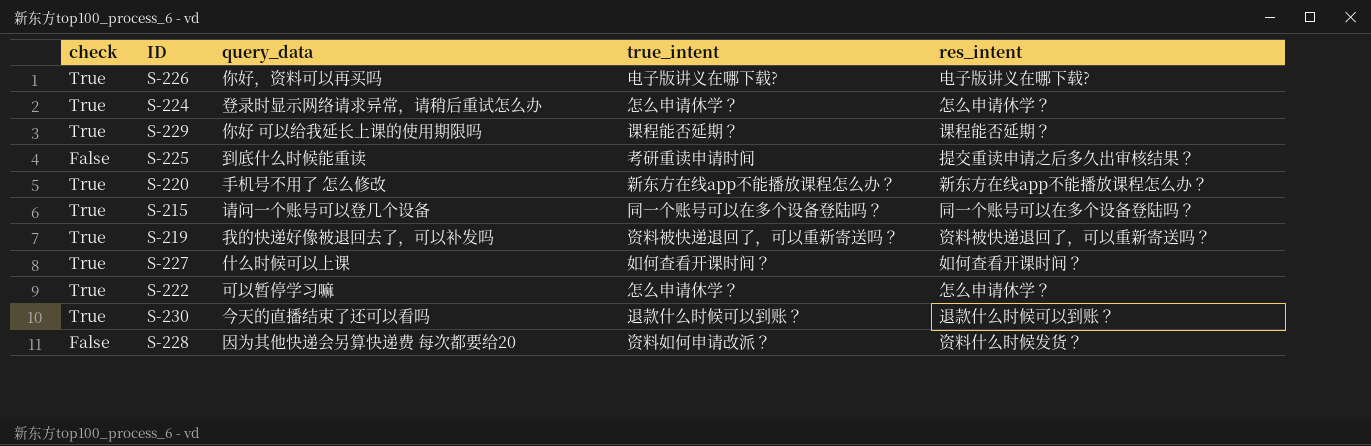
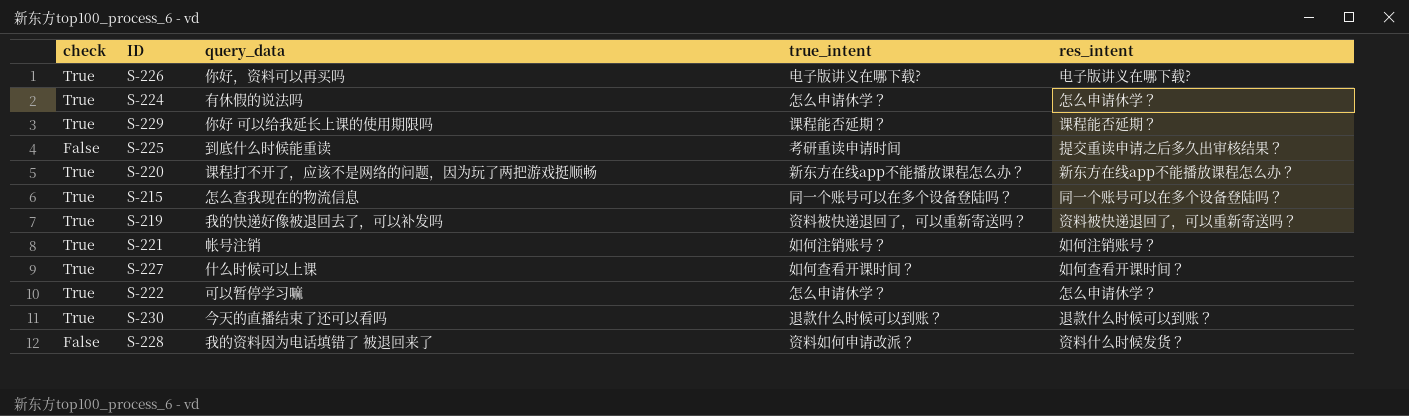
S-224 | query_data: 登录时显示网络请求异常，请稍后重试怎么办 -> 有休假的说法吗
S-220 | query_data: 手机号不用了 怎么修改 -> 课程打不开了，应该不是网络的问题，因为玩了两把游戏挺顺畅
S-215 | query_data: 请问一个账号可以登几个设备 -> 怎么查我现在的物流信息
row S-221: none -> True | 帐号注销 | 如何注销账号？ | 如何注销账号？
S-228 | query_data: 因为其他快递会另算快递费 每次都要给20 -> 我的资料因为电话填错了 被退回来了

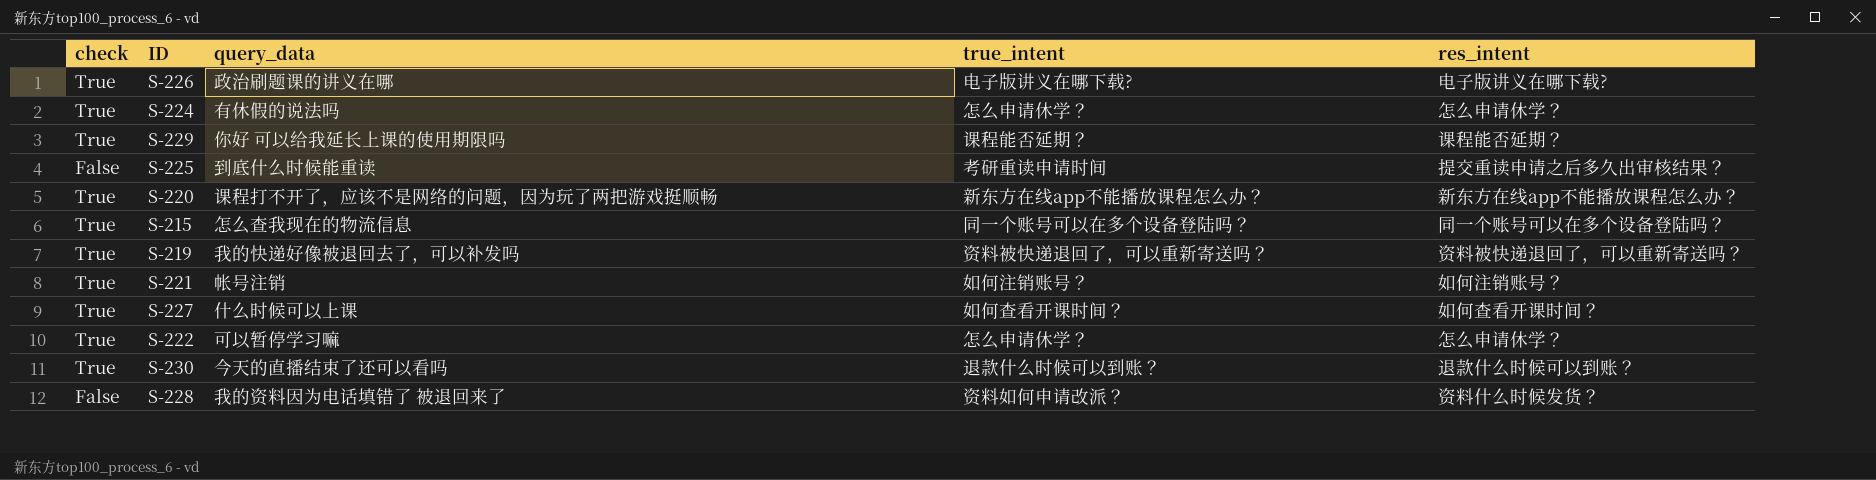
S-226 | query_data: 你好，资料可以再买吗 -> 政治刷题课的讲义在哪

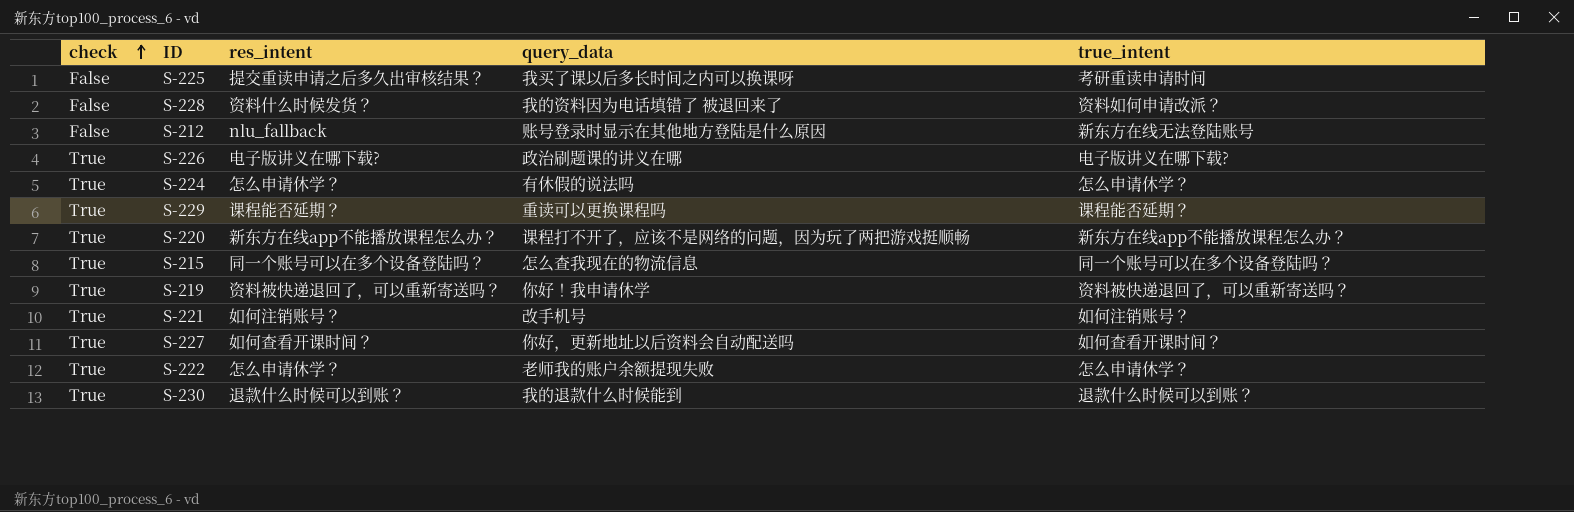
row order: none -> check ascending
column res_intent | position: 5 -> 3
S-225 | query_data: 到底什么时候能重读 -> 我买了课以后多长时间之内可以换课呀
row S-212: none -> False | nlu_fallback | 账号登录时显示在其他地方登陆是什么原因 | 新东方在线无法登陆账号
S-229 | query_data: 你好 可以给我延长上课的使用期限吗 -> 重读可以更换课程吗
S-219 | query_data: 我的快递好像被退回去了，可以补发吗 -> 你好！我申请休学
S-221 | query_data: 帐号注销 -> 改手机号
S-227 | query_data: 什么时候可以上课 -> 你好，更新地址以后资料会自动配送吗
S-222 | query_data: 可以暂停学习嘛 -> 老师我的账户余额提现失败
S-230 | query_data: 今天的直播结束了还可以看吗 -> 我的退款什么时候能到

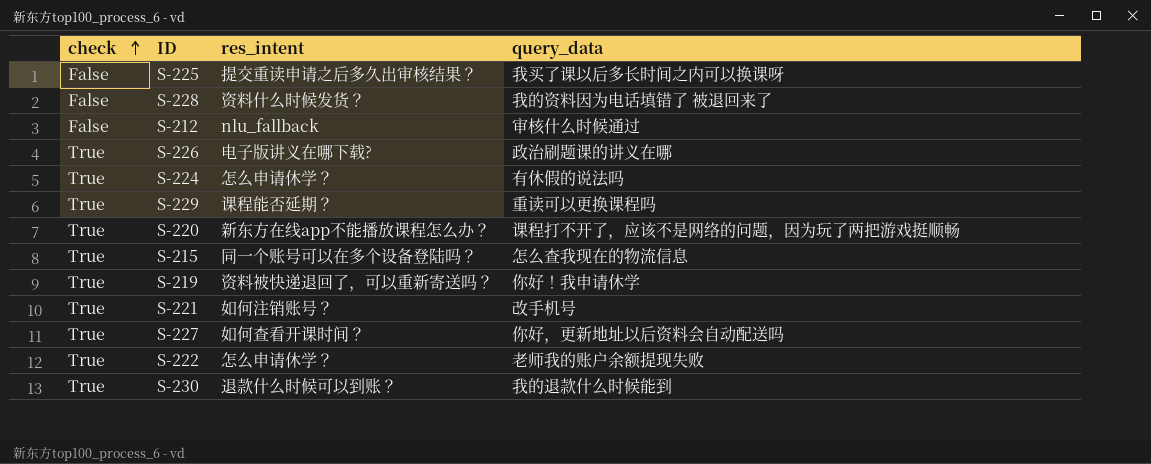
column true_intent | position: 5 -> none
S-212 | query_data: 账号登录时显示在其他地方登陆是什么原因 -> 审核什么时候通过

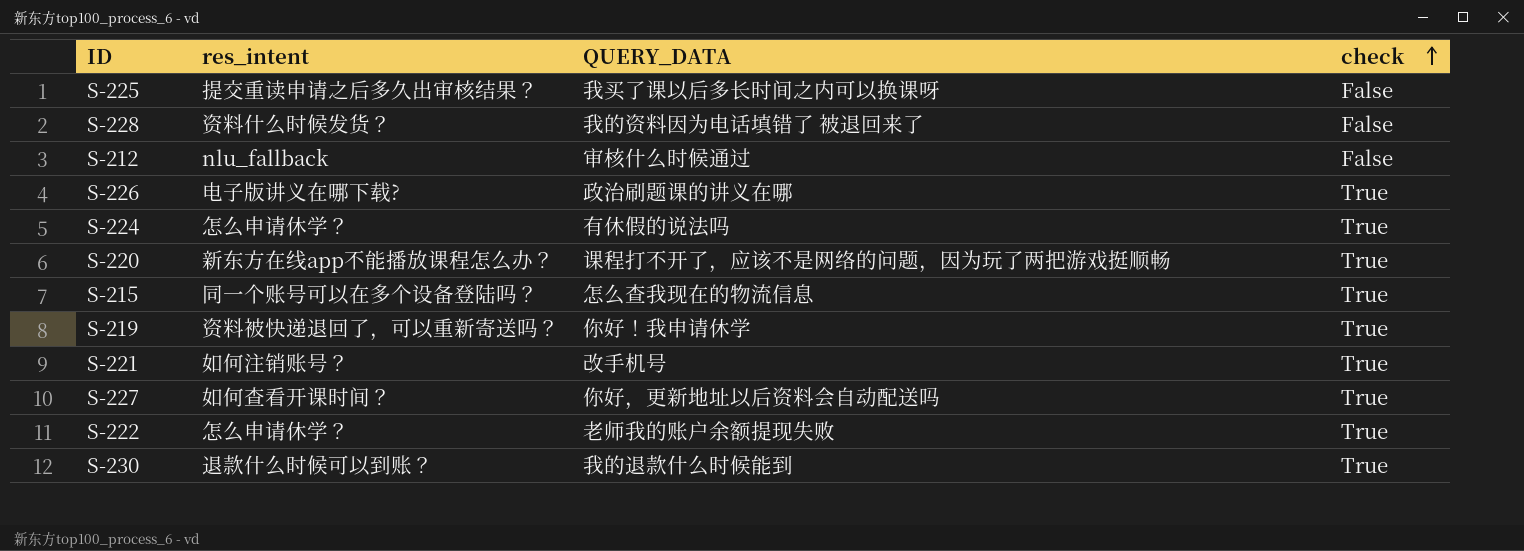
column name: query_data -> QUERY_DATA
column check | position: 1 -> 4
row S-229: True | 课程能否延期？ | 重读可以更换课程吗 -> none

